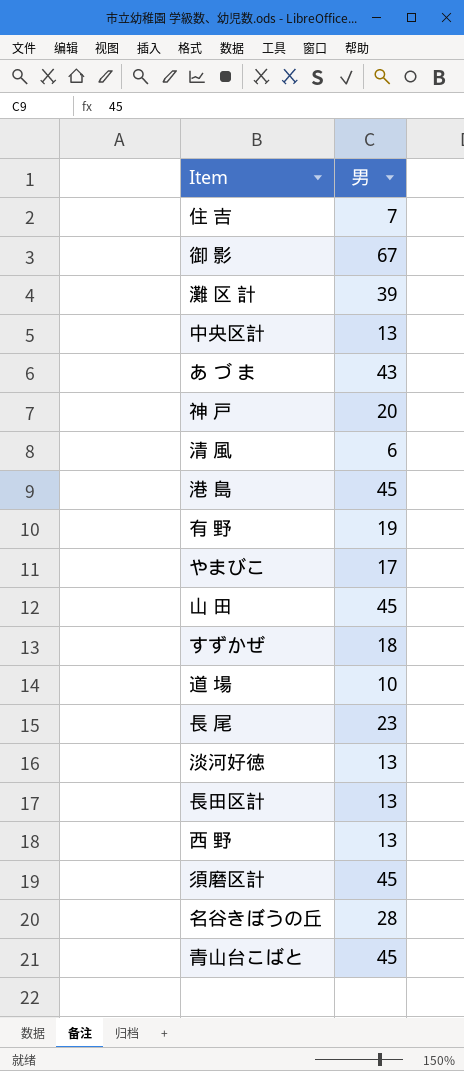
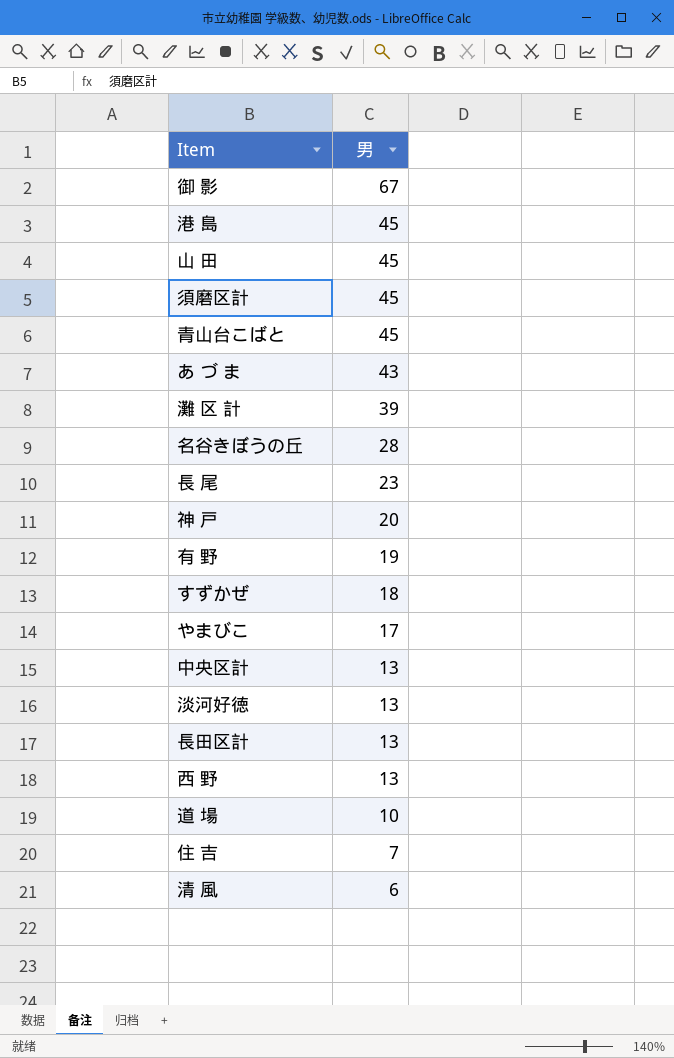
row order: none -> 男 descending

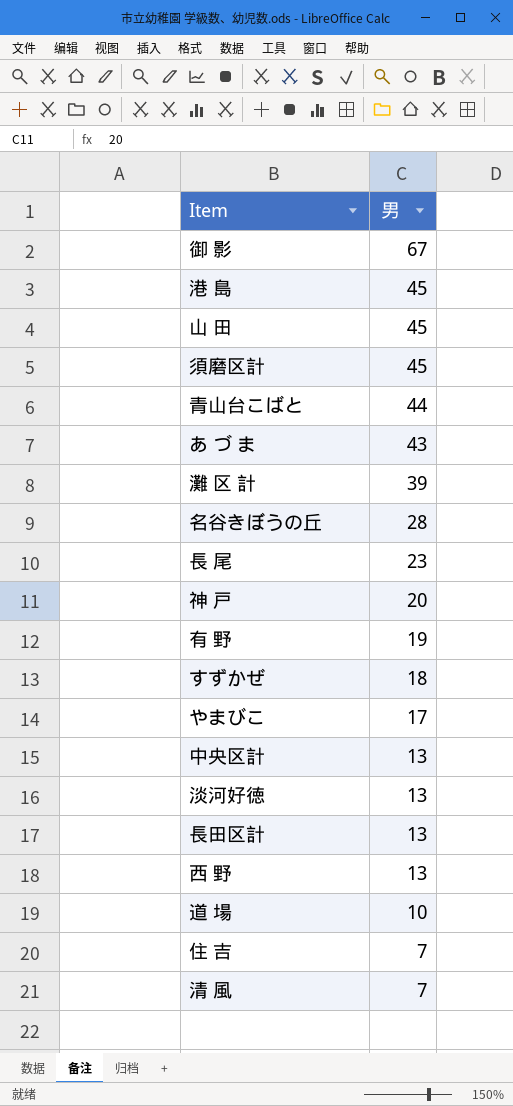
青山台こばと | 男: 45 -> 44
清 風 | 男: 6 -> 7

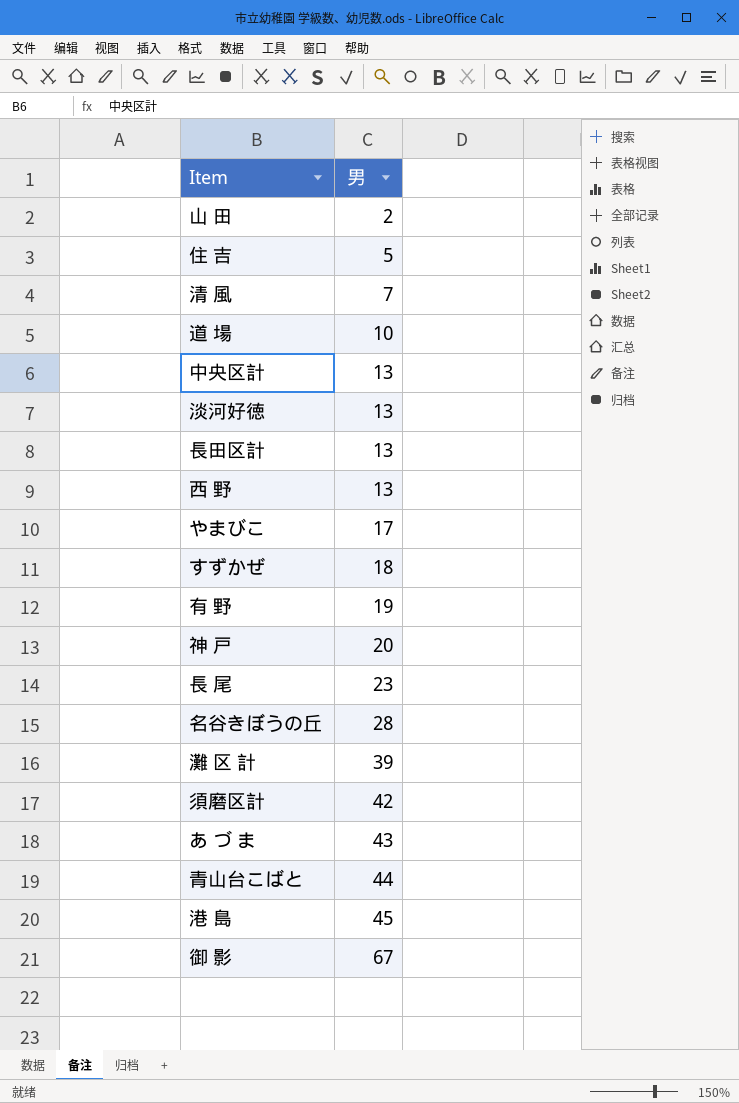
row order: 男 descending -> 男 ascending
山 田 | 男: 45 -> 2
住 吉 | 男: 7 -> 5
須磨区計 | 男: 45 -> 42

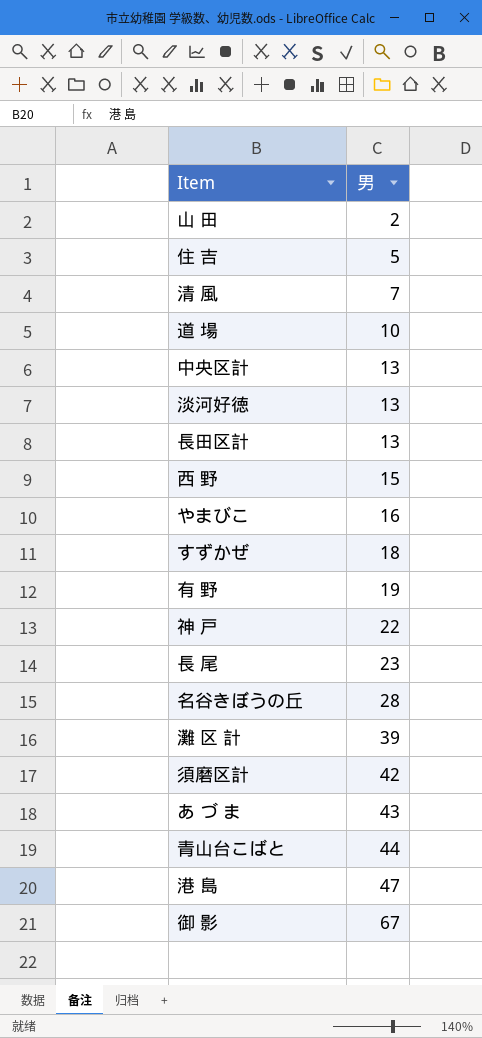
西 野 | 男: 13 -> 15
やまびこ | 男: 17 -> 16
神 戸 | 男: 20 -> 22
港 島 | 男: 45 -> 47

